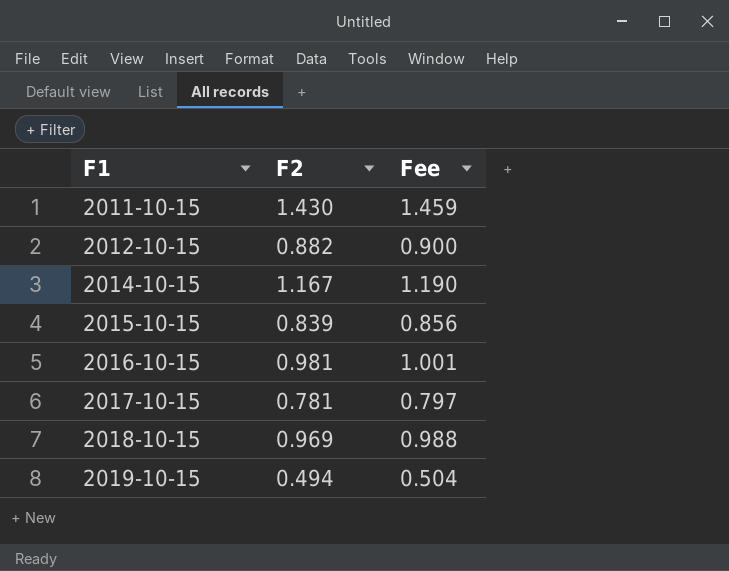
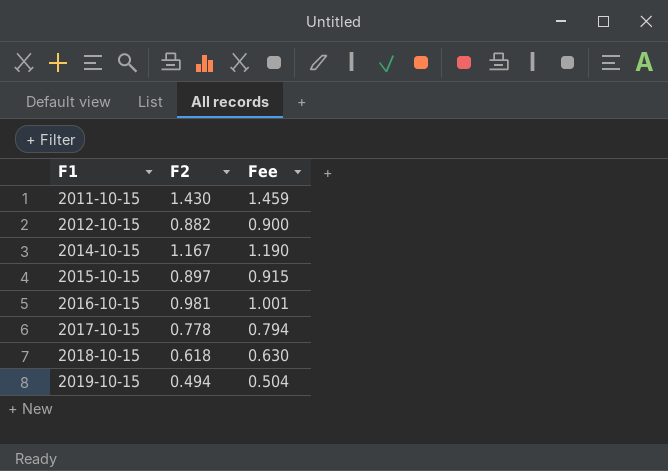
2015-10-15 | F2: 0.839 -> 0.897
2015-10-15 | Fee: 0.856 -> 0.915
2017-10-15 | F2: 0.781 -> 0.778
2017-10-15 | Fee: 0.797 -> 0.794
2018-10-15 | F2: 0.969 -> 0.618
2018-10-15 | Fee: 0.988 -> 0.630

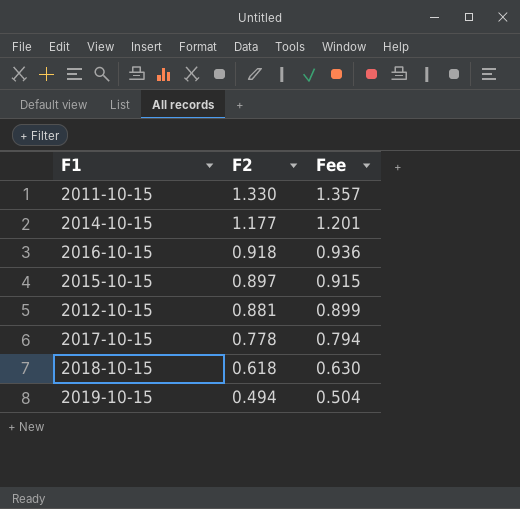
row order: F1 ascending -> F2 descending
2011-10-15 | F2: 1.430 -> 1.330
2011-10-15 | Fee: 1.459 -> 1.357
2014-10-15 | F2: 1.167 -> 1.177
2014-10-15 | Fee: 1.190 -> 1.201
2016-10-15 | F2: 0.981 -> 0.918
2016-10-15 | Fee: 1.001 -> 0.936
2012-10-15 | F2: 0.882 -> 0.881
2012-10-15 | Fee: 0.900 -> 0.899

